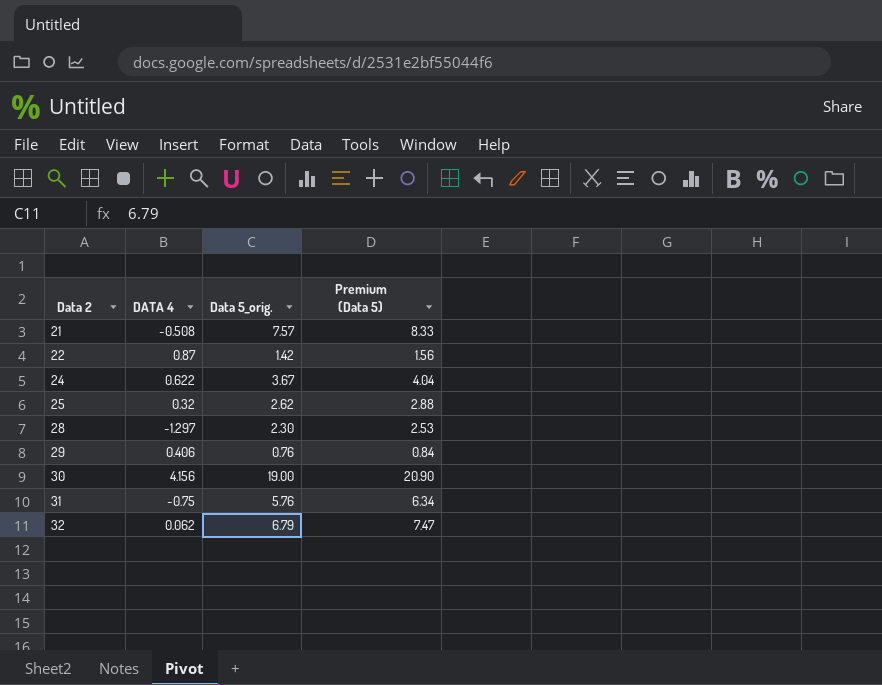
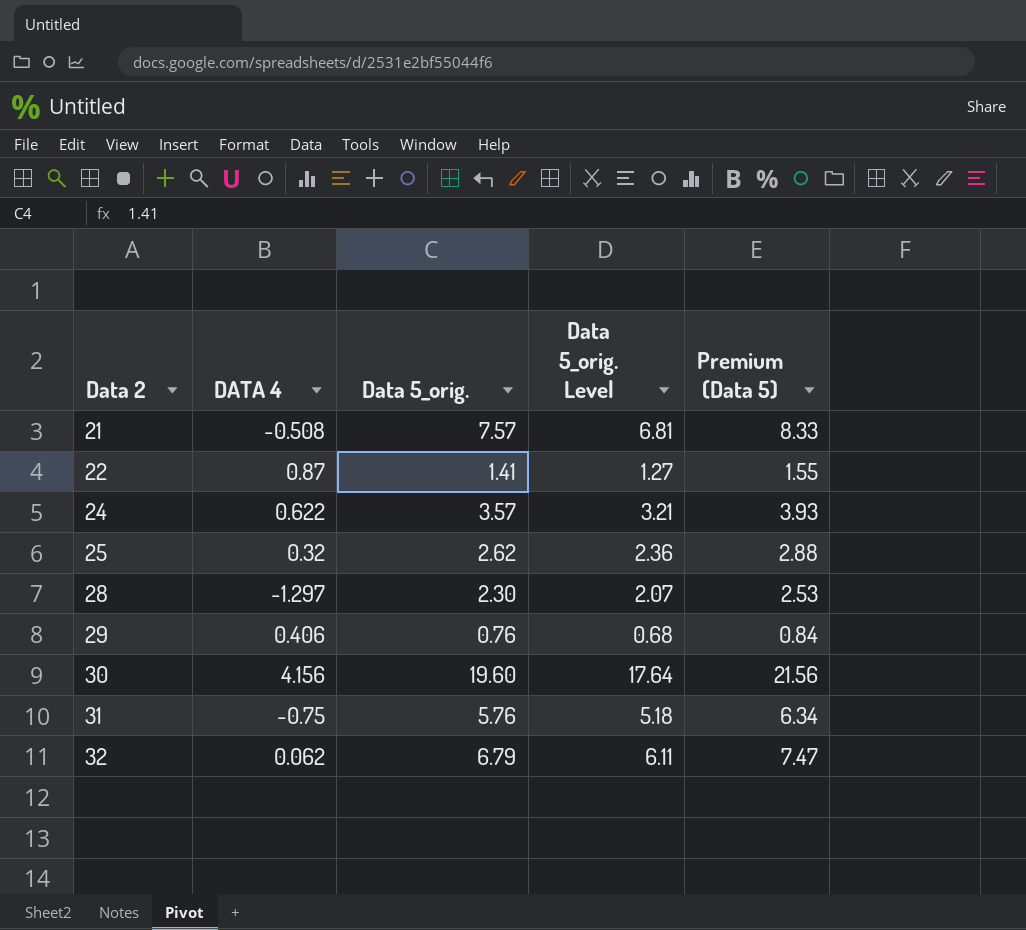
column Data 5_orig. Level | formula: none -> [Data 5_orig.] * 0.9
22 | Data 5_orig.: 1.42 -> 1.41
22 | Premium (Data 5): 1.56 -> 1.55
24 | Data 5_orig.: 3.67 -> 3.57
24 | Premium (Data 5): 4.04 -> 3.93
30 | Data 5_orig.: 19.00 -> 19.60
30 | Premium (Data 5): 20.90 -> 21.56

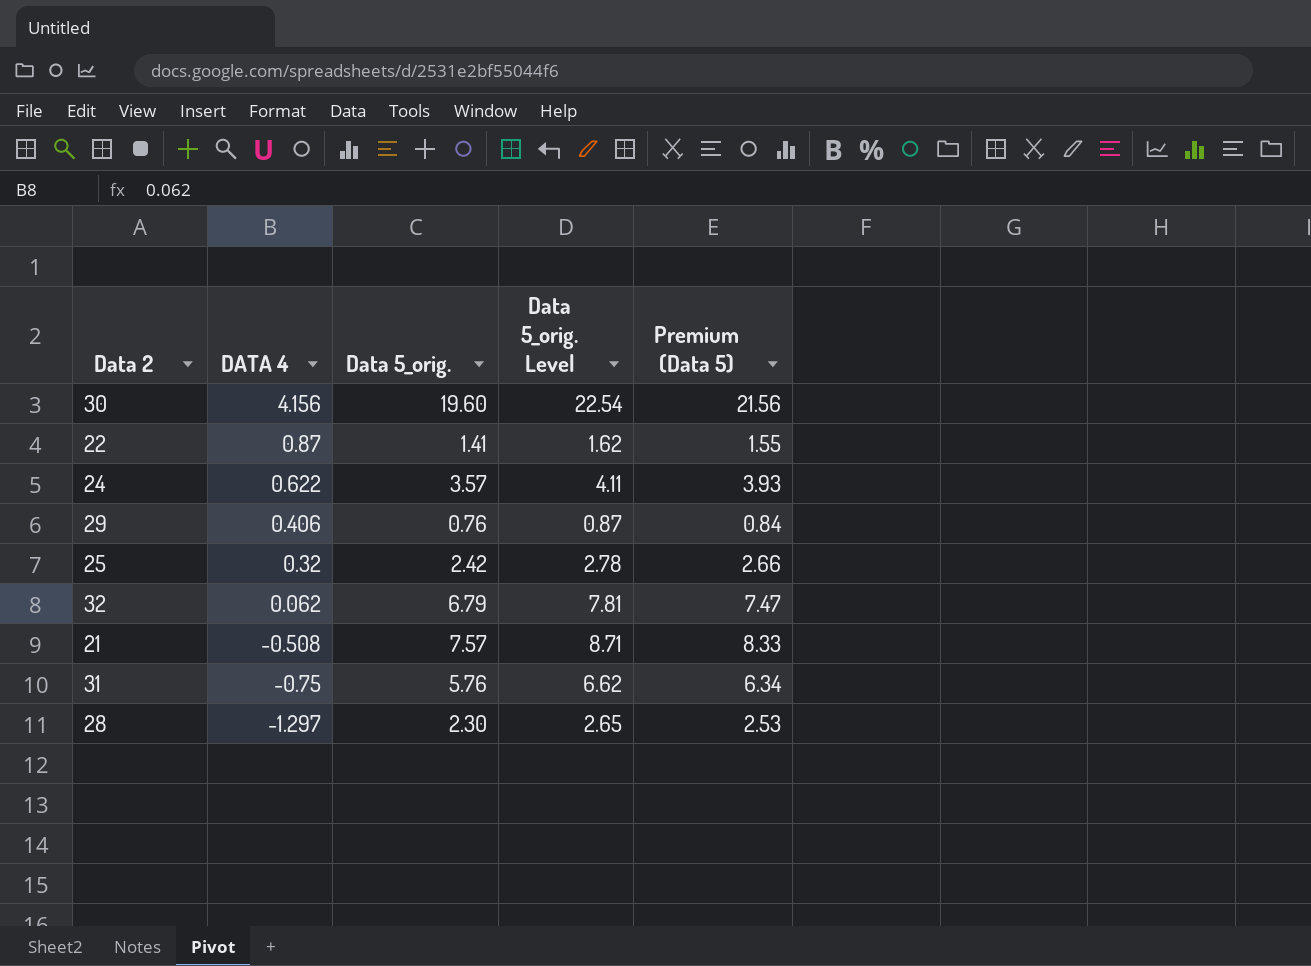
row order: Data 2 ascending -> DATA 4 descending
column Data 5_orig. Level | formula: [Data 5_orig.] * 0.9 -> [Data 5_orig.] * 1.15
25 | Data 5_orig.: 2.62 -> 2.42
25 | Premium (Data 5): 2.88 -> 2.66

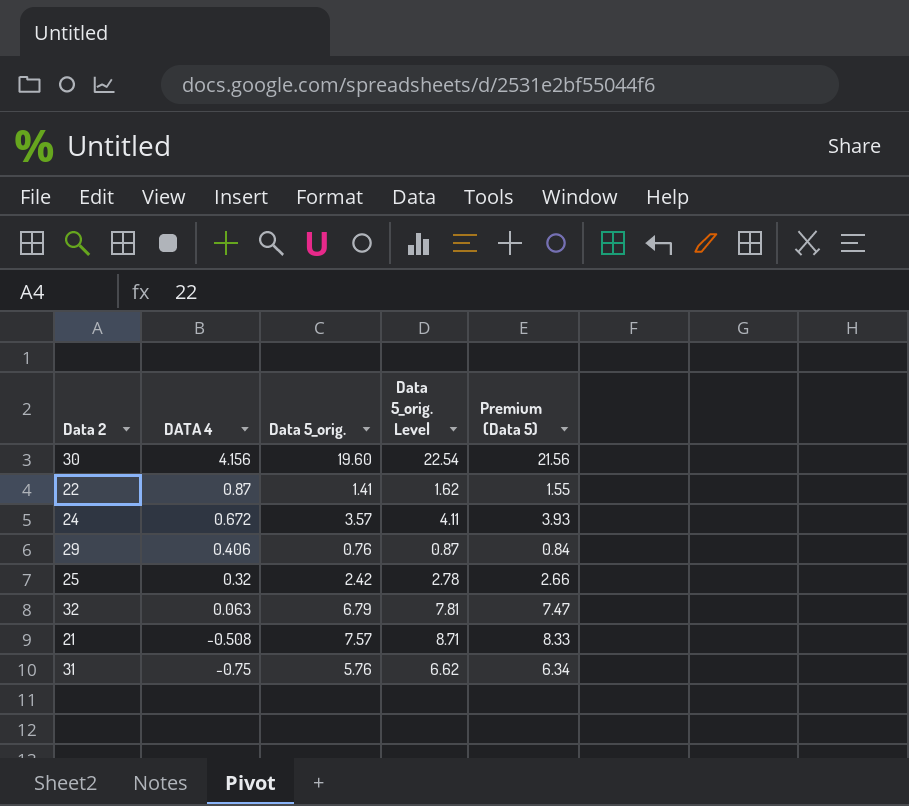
row 28: -1.297 | 2.30 | 2.65 | 2.53 -> none
24 | DATA 4: 0.622 -> 0.672
32 | DATA 4: 0.062 -> 0.063

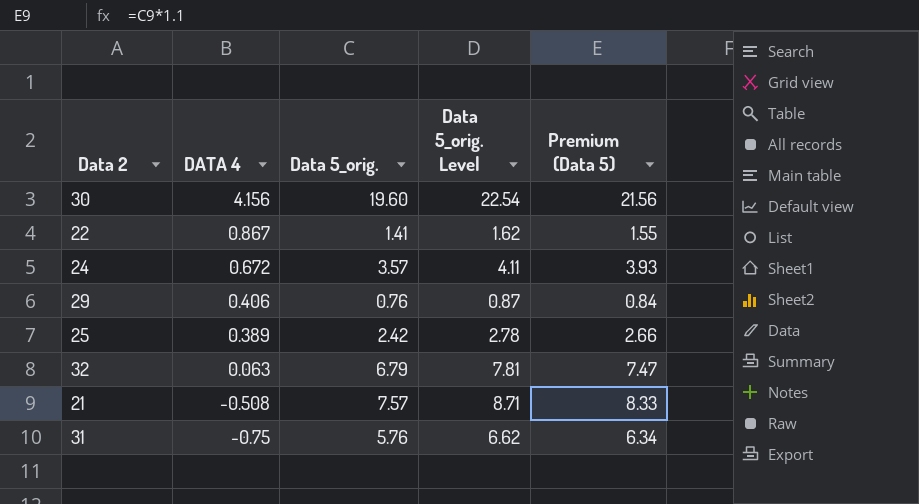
22 | DATA 4: 0.87 -> 0.867
25 | DATA 4: 0.32 -> 0.389

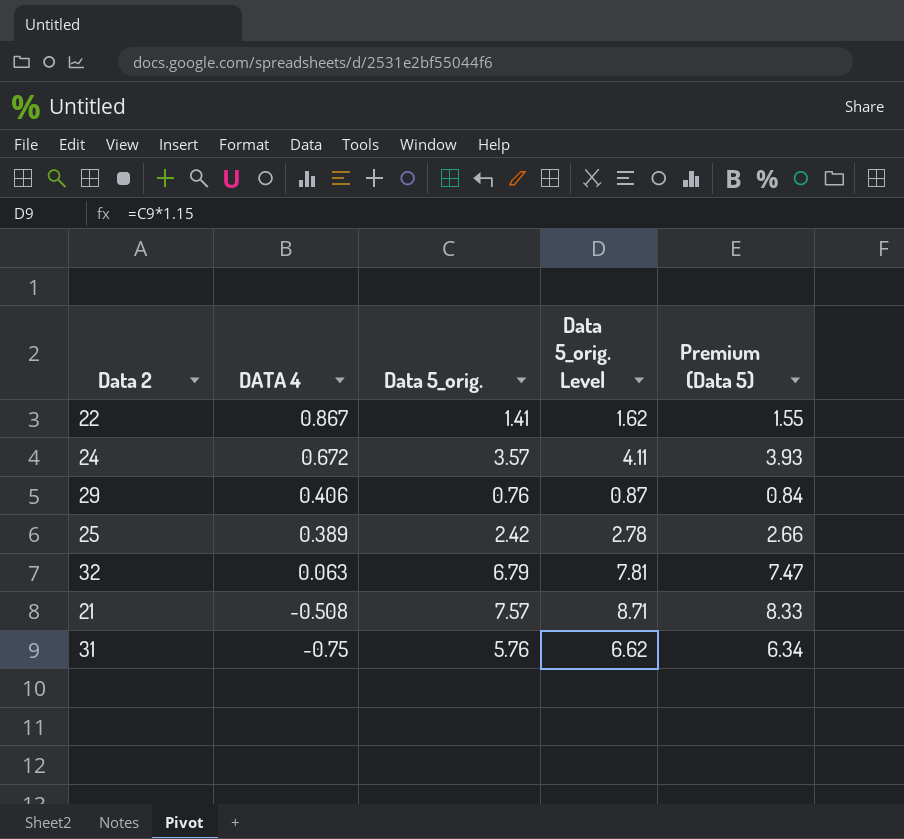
row 30: 4.156 | 19.60 | 22.54 | 21.56 -> none

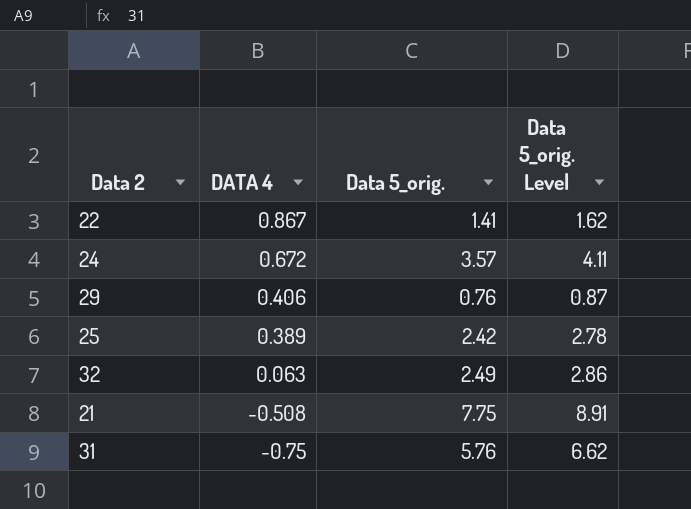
column Premium (Data 5) | formula: [Data 5_orig.] * 1.1 -> none
32 | Data 5_orig.: 6.79 -> 2.49
32 | Data 5_orig. Level: 7.81 -> 2.86
21 | Data 5_orig.: 7.57 -> 7.75
21 | Data 5_orig. Level: 8.71 -> 8.91

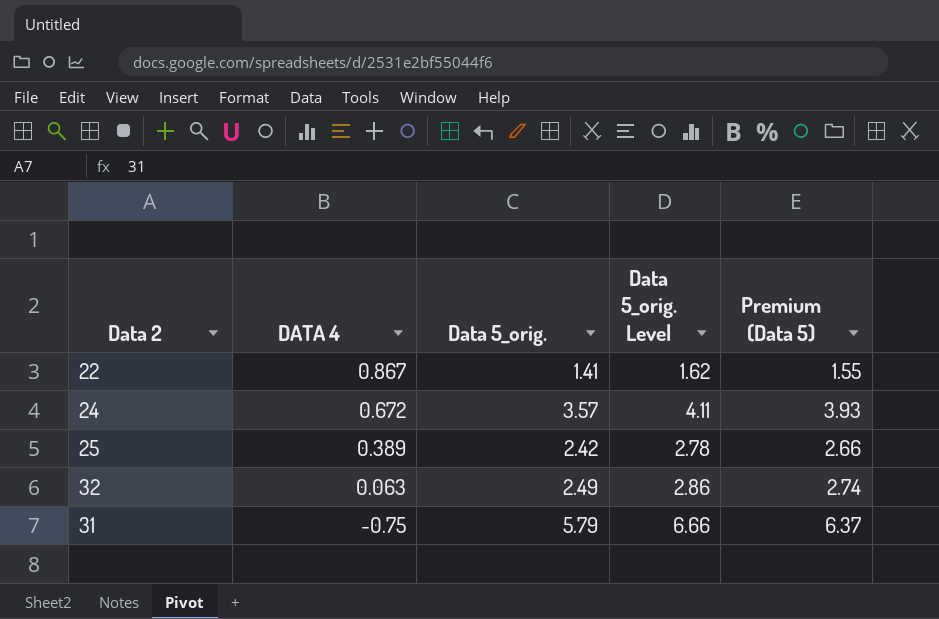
column Premium (Data 5) | formula: none -> [Data 5_orig.] * 1.1
row 29: 0.406 | 0.76 | 0.87 -> none
row 21: -0.508 | 7.75 | 8.91 -> none
31 | Data 5_orig.: 5.76 -> 5.79
31 | Data 5_orig. Level: 6.62 -> 6.66

